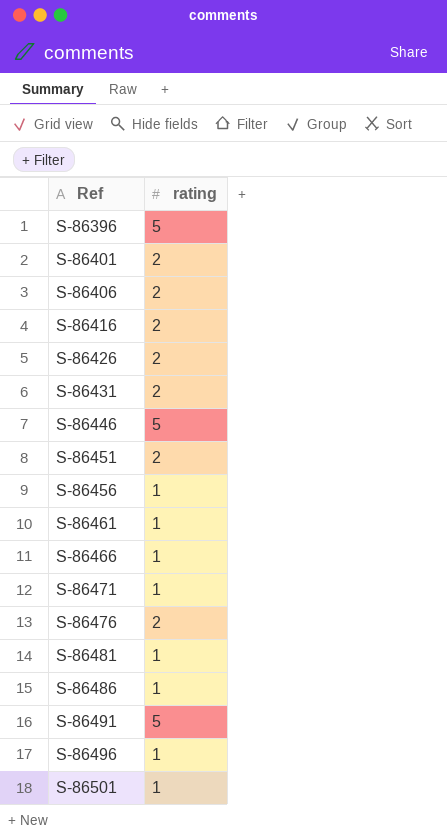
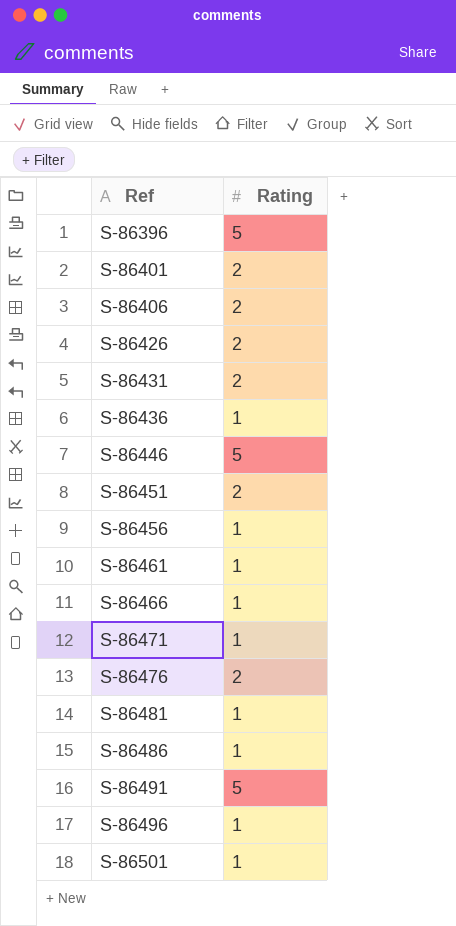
column name: rating -> Rating
row S-86416: 2 -> none
row S-86436: none -> 1

